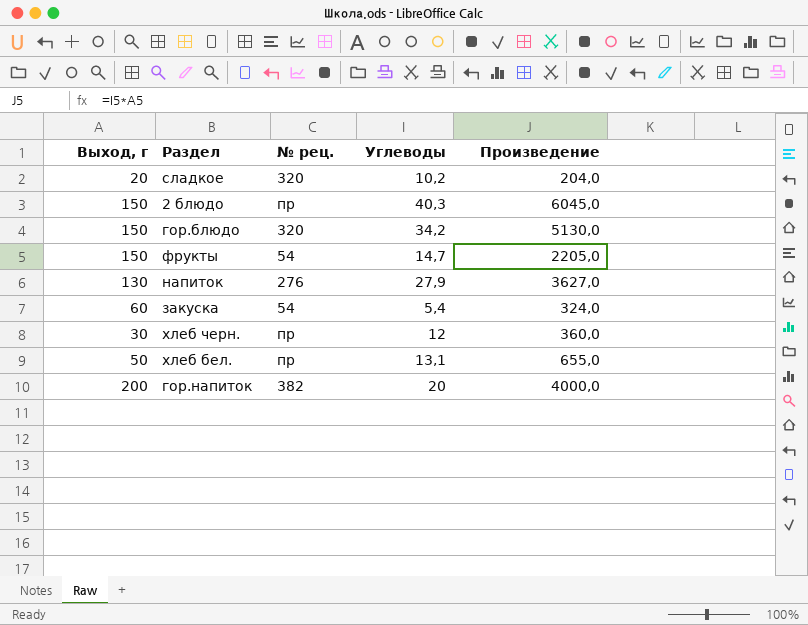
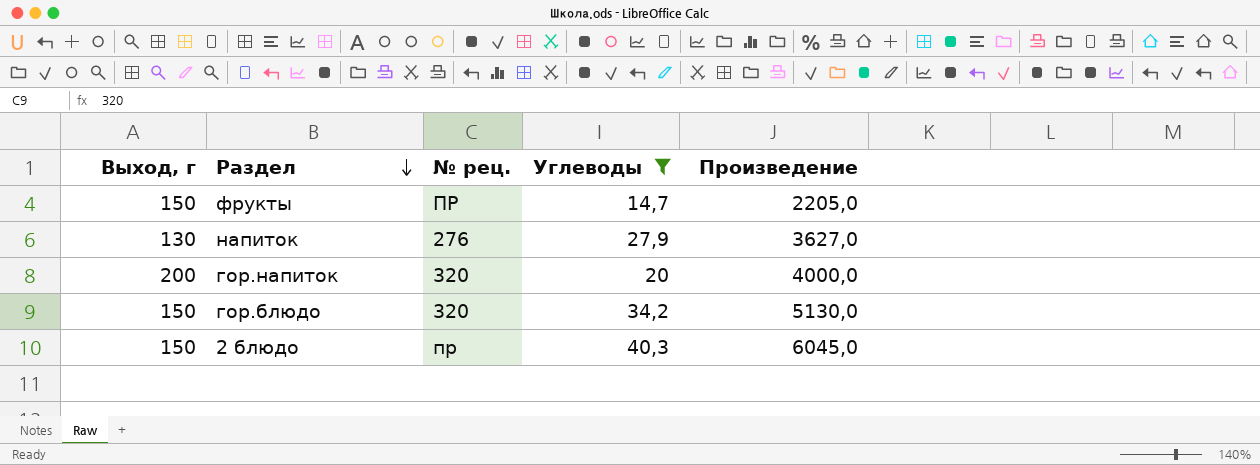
filter: none -> Углеводы >= 14,7
row order: none -> Раздел descending
фрукты | № рец.: 54 -> ПР
гор.напиток | № рец.: 382 -> 320

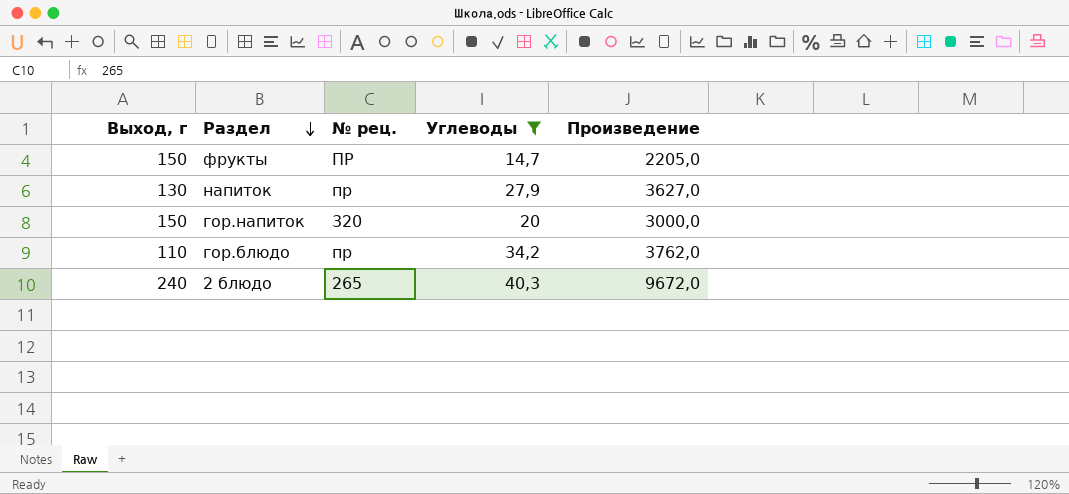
напиток | № рец.: 276 -> пр
гор.напиток | Выход, г: 200 -> 150
гор.напиток | Произведение: 4000,0 -> 3000,0
гор.блюдо | Выход, г: 150 -> 110
гор.блюдо | № рец.: 320 -> пр
гор.блюдо | Произведение: 5130,0 -> 3762,0
2 блюдо | Выход, г: 150 -> 240
2 блюдо | № рец.: пр -> 265
2 блюдо | Произведение: 6045,0 -> 9672,0

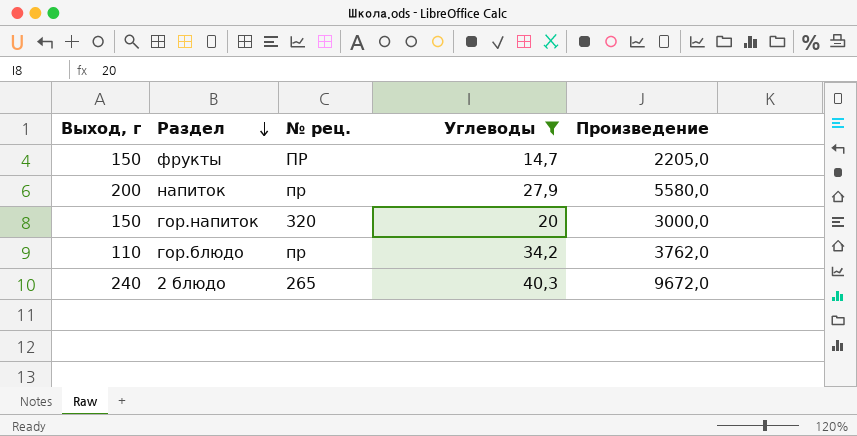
напиток | Выход, г: 130 -> 200
напиток | Произведение: 3627,0 -> 5580,0

